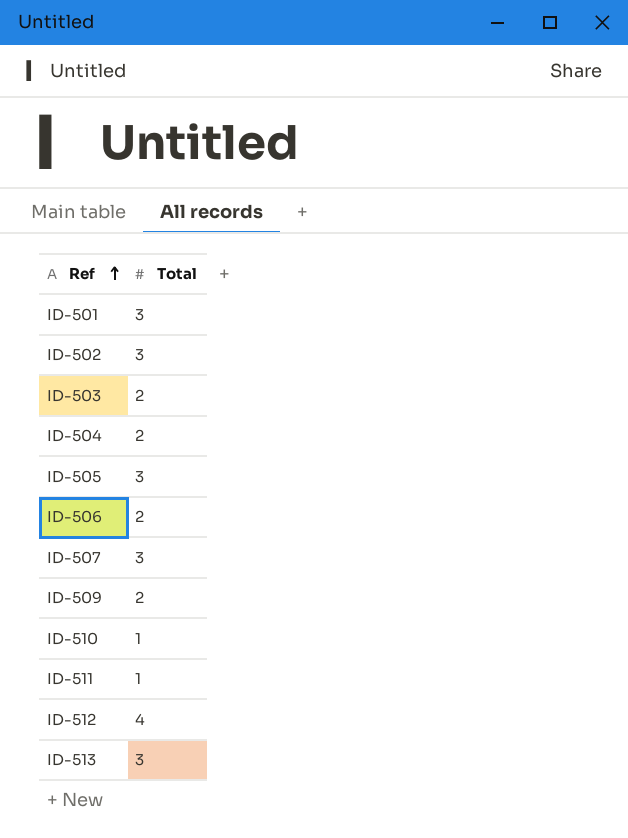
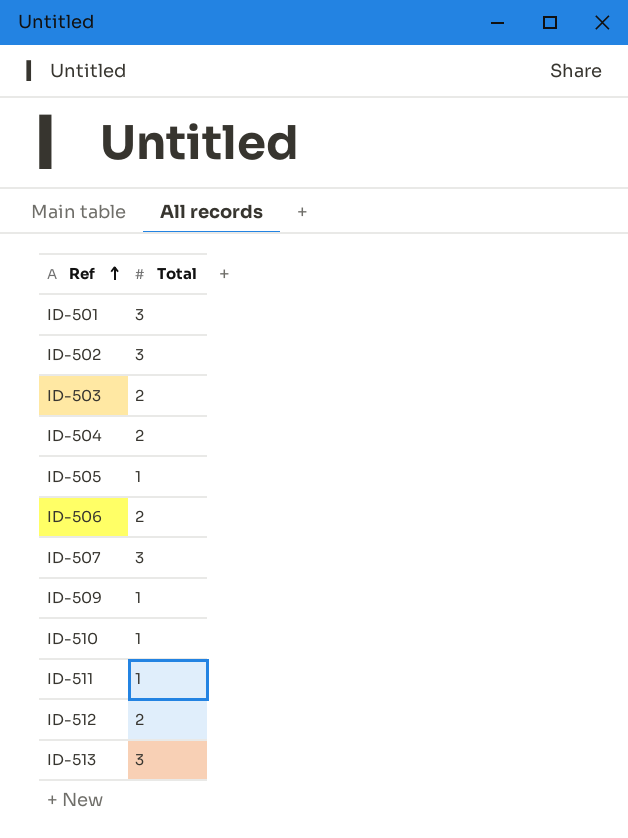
ID-505 | Total: 3 -> 1
ID-509 | Total: 2 -> 1
ID-512 | Total: 4 -> 2

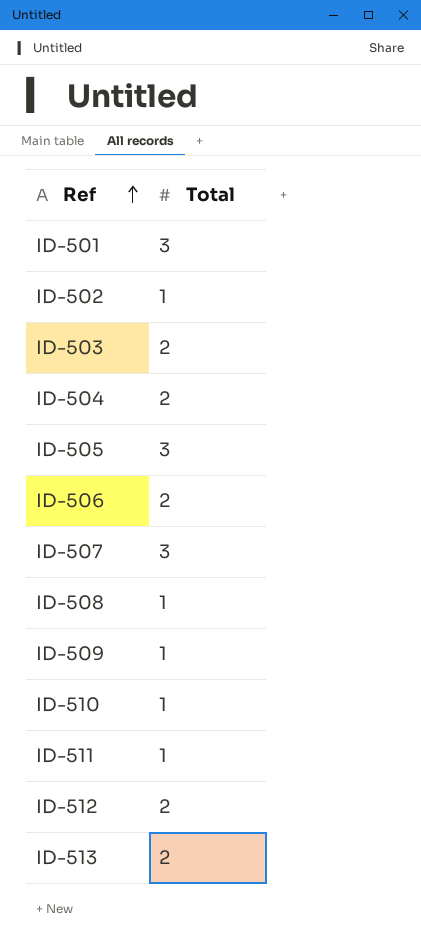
ID-502 | Total: 3 -> 1
ID-505 | Total: 1 -> 3
row ID-508: none -> 1
ID-513 | Total: 3 -> 2

